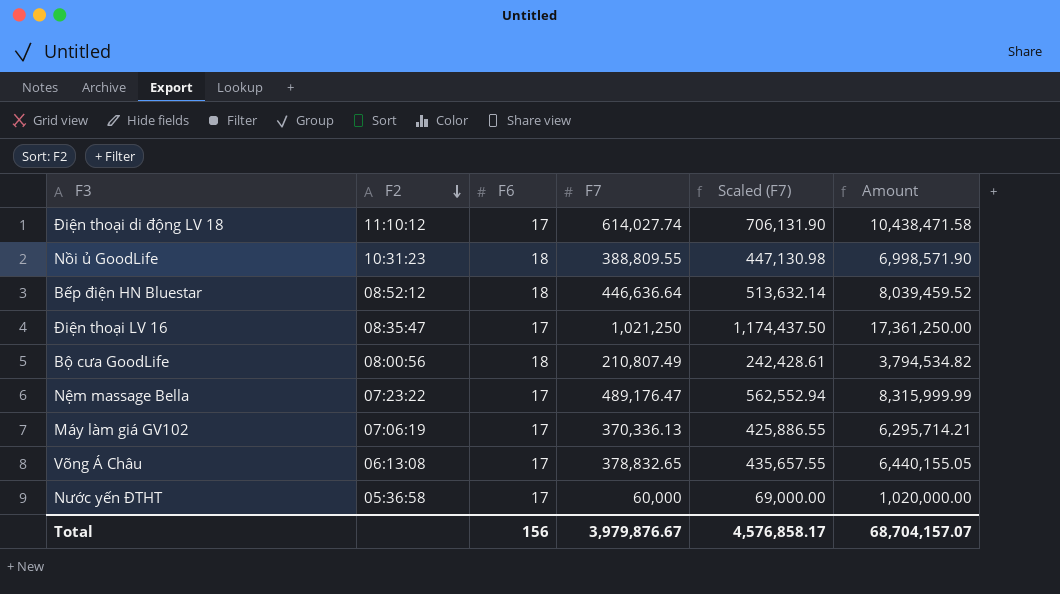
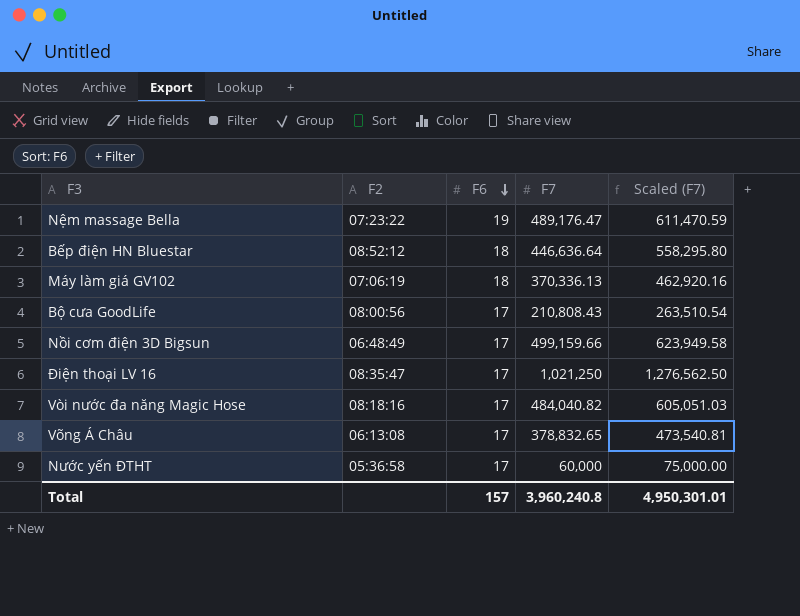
row order: F2 descending -> F6 descending
column Amount | formula: [F6] * [F7] -> none
column Scaled (F7) | formula: [F7] * 1.15 -> [F7] * 1.25
row Điện thoại di động LV 18: 11:10:12 | 17 | 614,027.74 | 706,131.90 | 10,438,471.58 -> none
row Nồi ủ GoodLife: 10:31:23 | 18 | 388,809.55 | 447,130.98 | 6,998,571.90 -> none
Nệm massage Bella | F6: 17 -> 19
Máy làm giá GV102 | F6: 17 -> 18
Bộ cưa GoodLife | F6: 18 -> 17
Bộ cưa GoodLife | F7: 210,807.49 -> 210,808.43
row Nồi cơm điện 3D Bigsun: none -> 06:48:49 | 17 | 499,159.66 | 623,949.58
row Vòi nước đa năng Magic Hose: none -> 08:18:16 | 17 | 484,040.82 | 605,051.03
Total | F6: 156 -> 157
Total | F7: 3,979,876.67 -> 3,960,240.8
Total | Scaled (F7): 4,576,858.17 -> 4,950,301.01

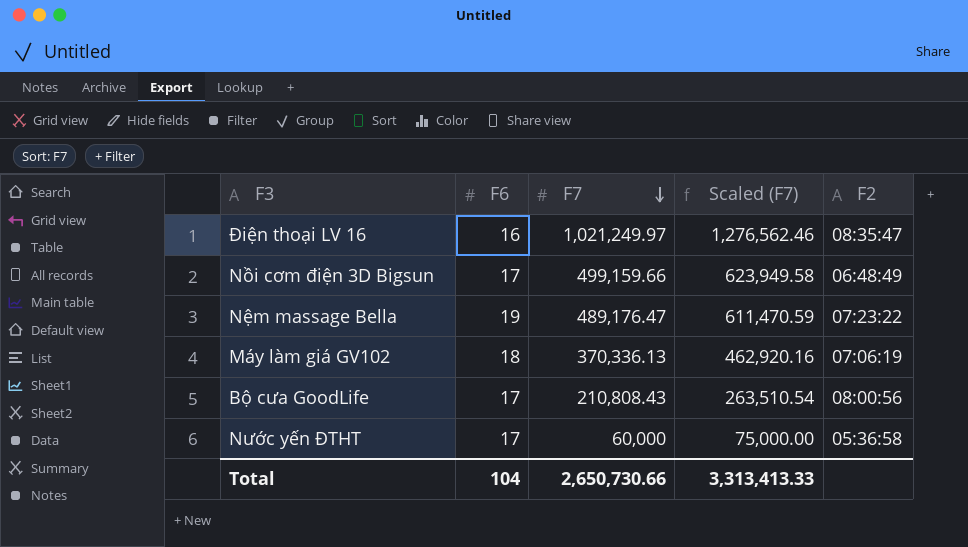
row order: F6 descending -> F7 descending
column F2 | position: 2 -> 5
row Bếp điện HN Bluestar: 08:52:12 | 18 | 446,636.64 | 558,295.80 -> none
row Vòi nước đa năng Magic Hose: 08:18:16 | 17 | 484,040.82 | 605,051.03 -> none
row Võng Á Châu: 06:13:08 | 17 | 378,832.65 | 473,540.81 -> none
Điện thoại LV 16 | F6: 17 -> 16
Điện thoại LV 16 | F7: 1,021,250 -> 1,021,249.97
Điện thoại LV 16 | Scaled (F7): 1,276,562.50 -> 1,276,562.46
Total | F6: 157 -> 104
Total | F7: 3,960,240.8 -> 2,650,730.66
Total | Scaled (F7): 4,950,301.01 -> 3,313,413.33

